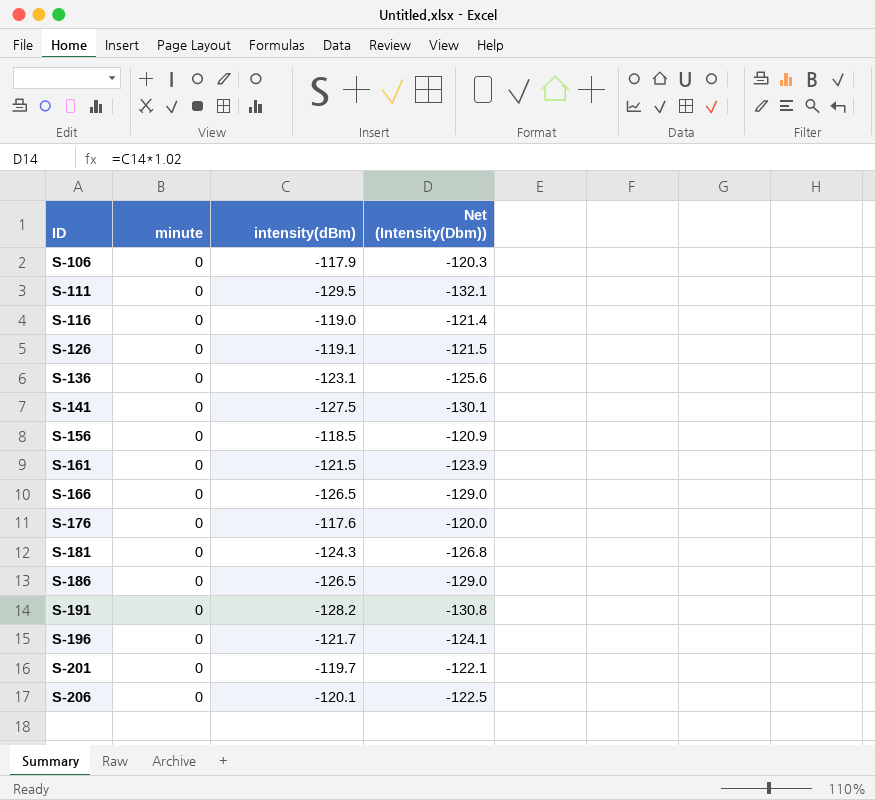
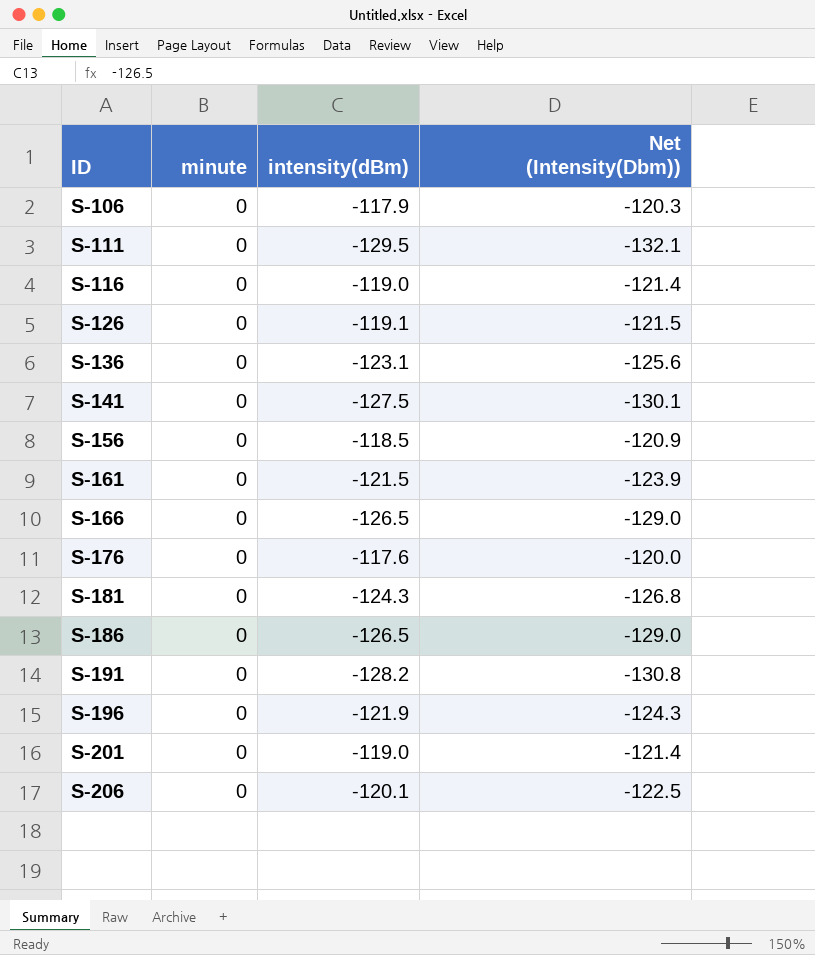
S-196 | intensity(dBm): -121.7 -> -121.9
S-196 | Net (Intensity(Dbm)): -124.1 -> -124.3
S-201 | intensity(dBm): -119.7 -> -119.0
S-201 | Net (Intensity(Dbm)): -122.1 -> -121.4

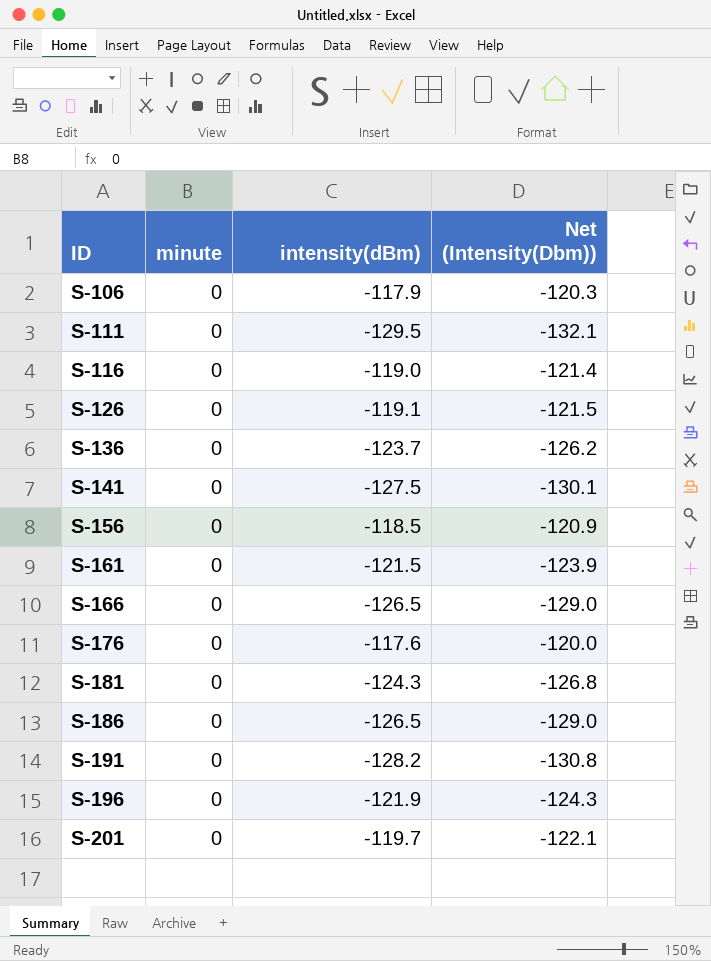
row S-206: 0 | -120.1 | -122.5 -> none
S-136 | intensity(dBm): -123.1 -> -123.7
S-136 | Net (Intensity(Dbm)): -125.6 -> -126.2
S-201 | intensity(dBm): -119.0 -> -119.7
S-201 | Net (Intensity(Dbm)): -121.4 -> -122.1

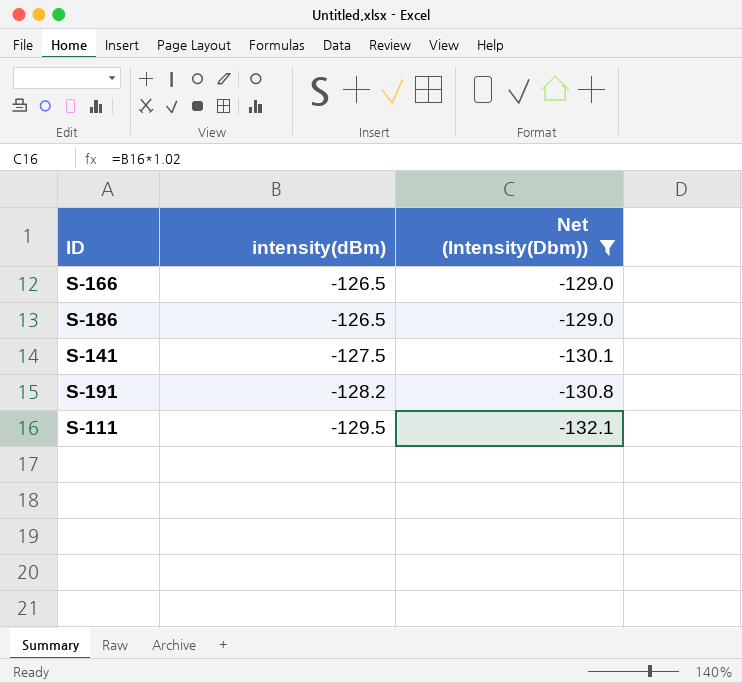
filter: none -> Net (Intensity(Dbm)) <= -129.0
row order: ID ascending -> intensity(dBm) descending
column minute | position: 2 -> none

